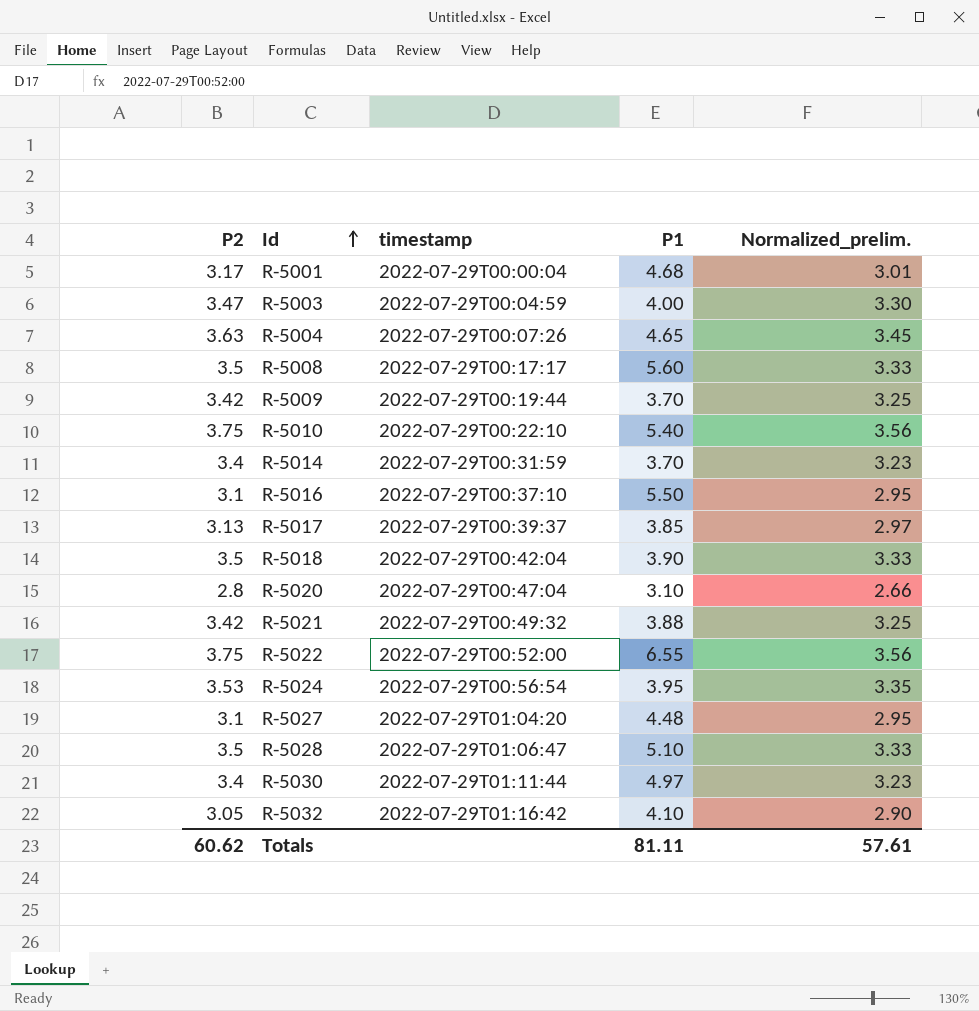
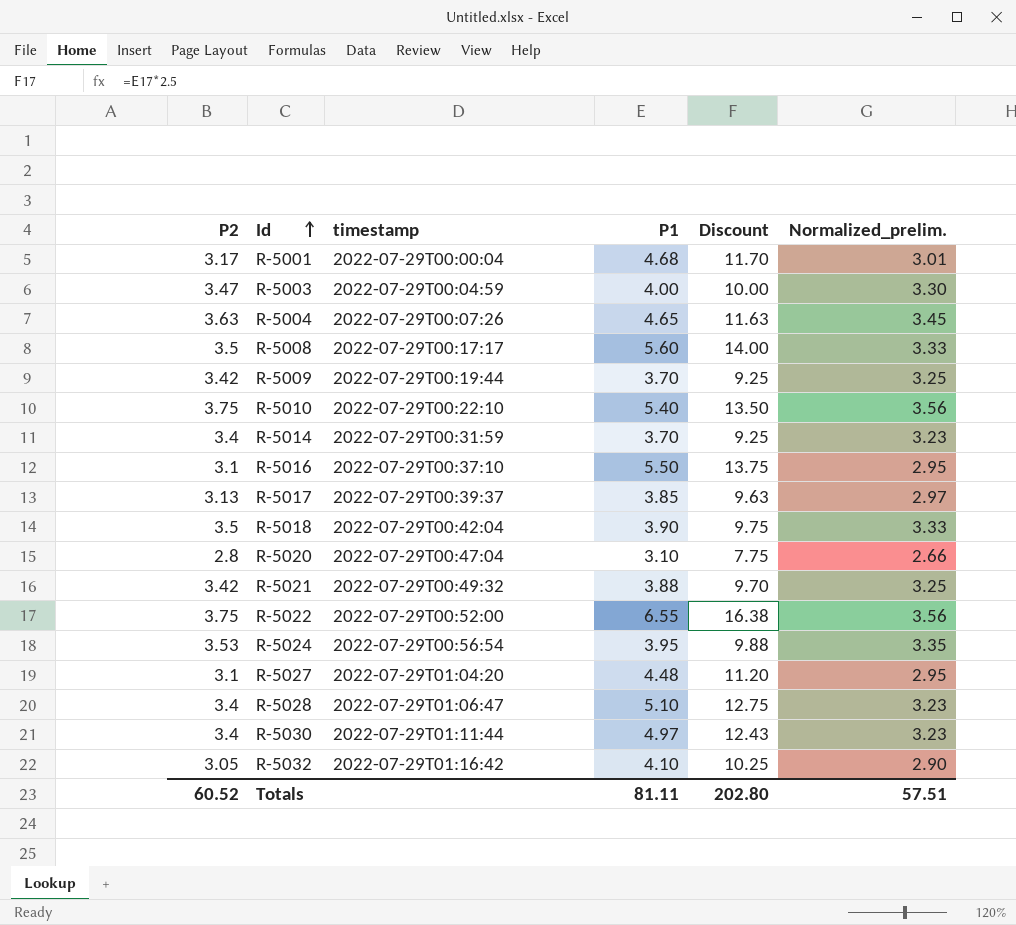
column Discount | formula: none -> [P1] * 2.5
R-5028 | P2: 3.5 -> 3.4
R-5028 | Normalized_prelim.: 3.33 -> 3.23
Totals | P2: 60.62 -> 60.52
Totals | Normalized_prelim.: 57.61 -> 57.51

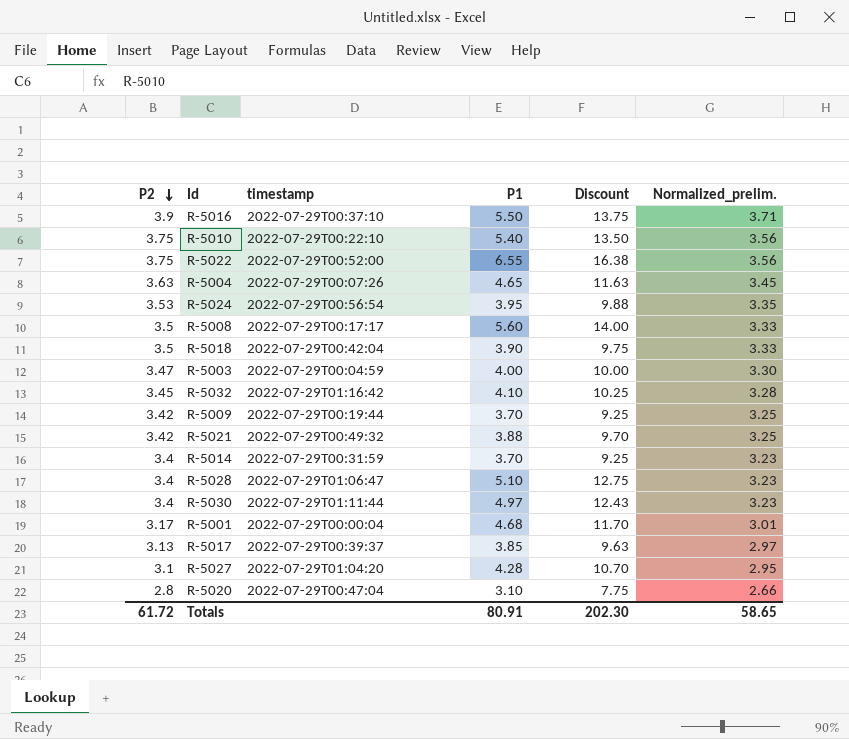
row order: Id ascending -> P2 descending
R-5016 | P2: 3.1 -> 3.9
R-5016 | Normalized_prelim.: 2.95 -> 3.71
R-5032 | P2: 3.05 -> 3.45
R-5032 | Normalized_prelim.: 2.90 -> 3.28
R-5027 | P1: 4.48 -> 4.28
R-5027 | Discount: 11.20 -> 10.70
Totals | P2: 60.52 -> 61.72
Totals | P1: 81.11 -> 80.91
Totals | Discount: 202.80 -> 202.30
Totals | Normalized_prelim.: 57.51 -> 58.65

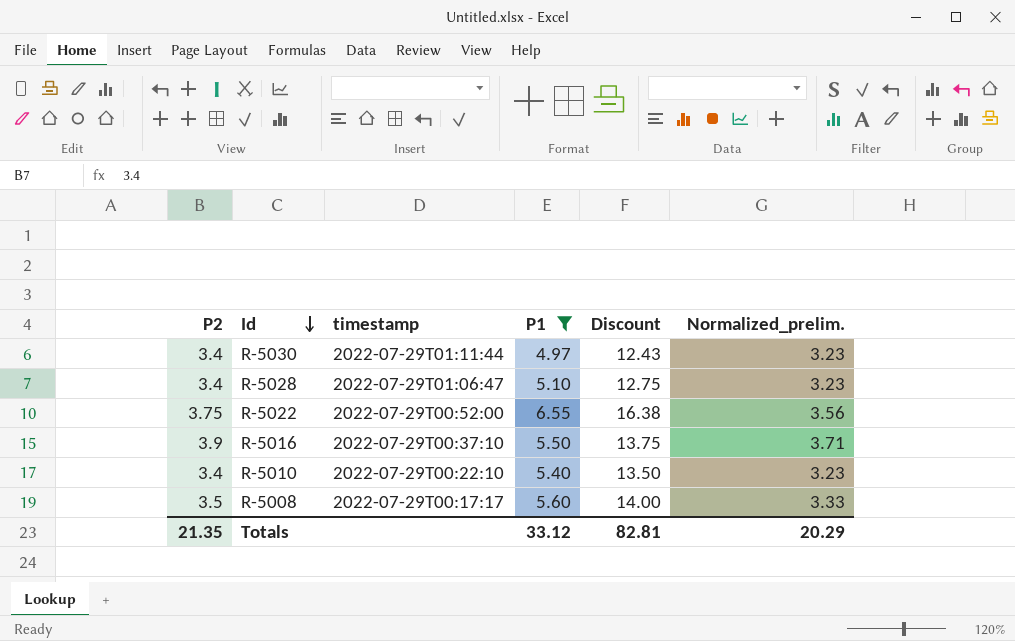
filter: none -> P1 >= 4.97
row order: P2 descending -> Id descending
R-5010 | P2: 3.75 -> 3.4
R-5010 | Normalized_prelim.: 3.56 -> 3.23
Totals | P2: 61.72 -> 21.35
Totals | P1: 80.91 -> 33.12
Totals | Discount: 202.30 -> 82.81
Totals | Normalized_prelim.: 58.65 -> 20.29

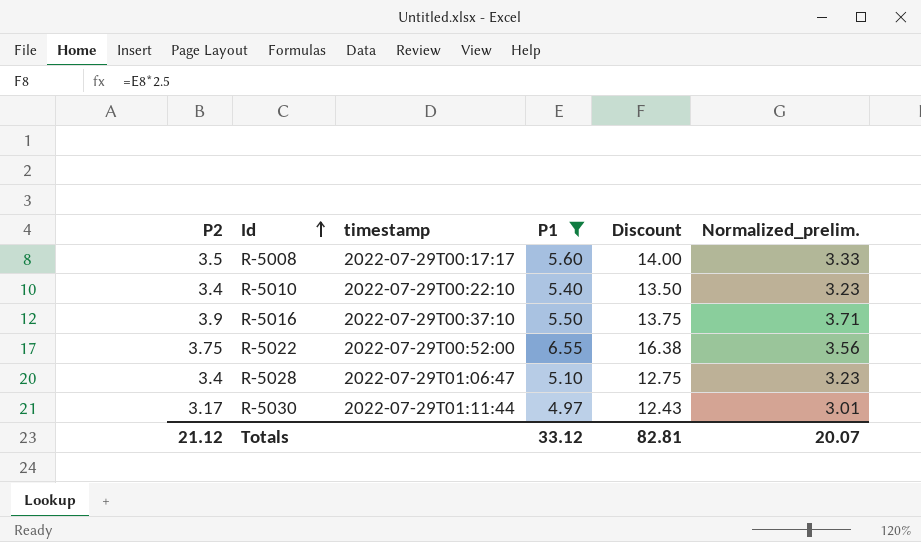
row order: Id descending -> Id ascending
R-5030 | P2: 3.4 -> 3.17
R-5030 | Normalized_prelim.: 3.23 -> 3.01
Totals | P2: 21.35 -> 21.12
Totals | Normalized_prelim.: 20.29 -> 20.07

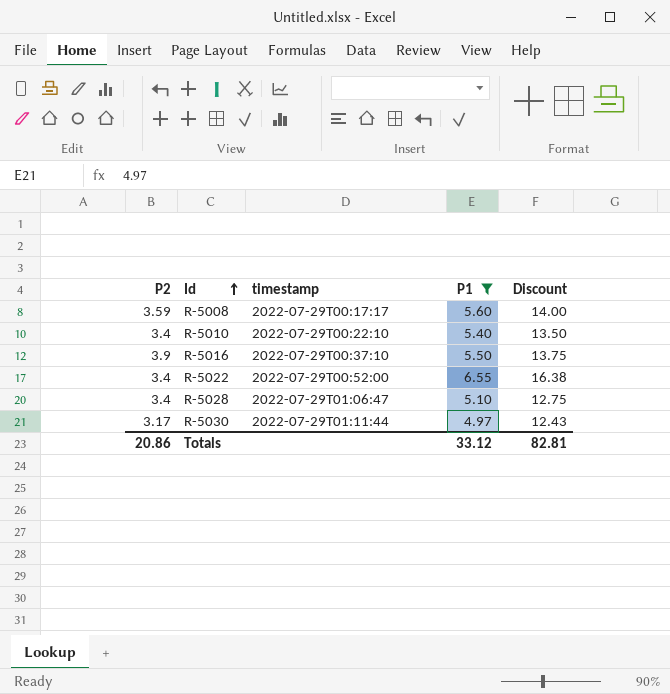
column Normalized_prelim. | formula: [P2] * 0.95 -> none
R-5008 | P2: 3.5 -> 3.59
R-5022 | P2: 3.75 -> 3.4
Totals | P2: 21.12 -> 20.86

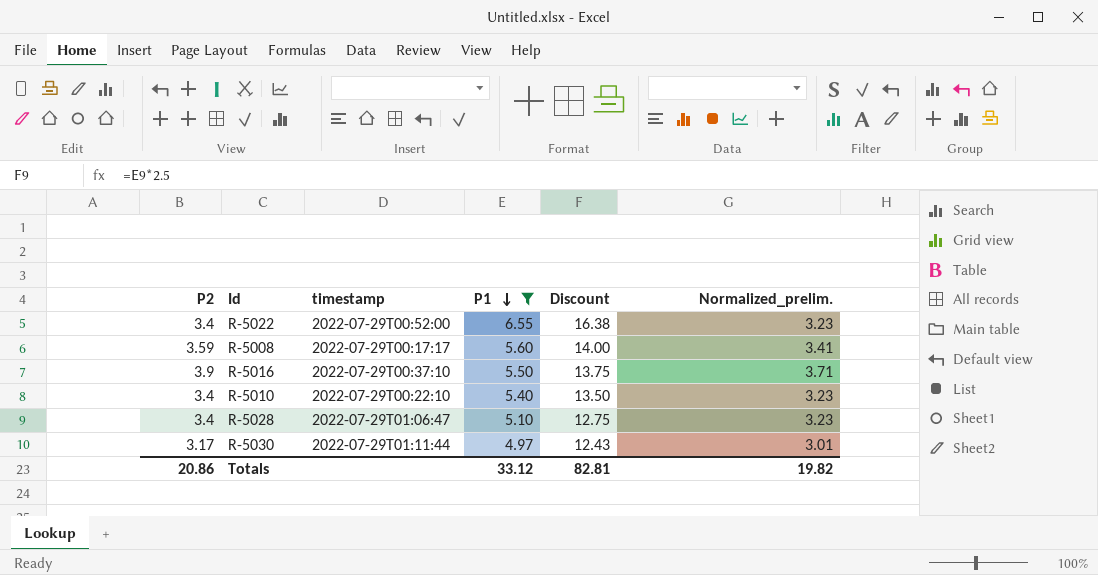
row order: Id ascending -> P1 descending
column Normalized_prelim. | formula: none -> [P2] * 0.95

